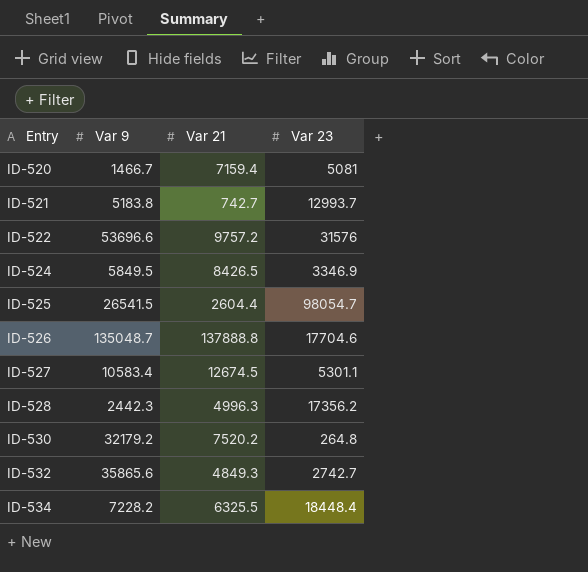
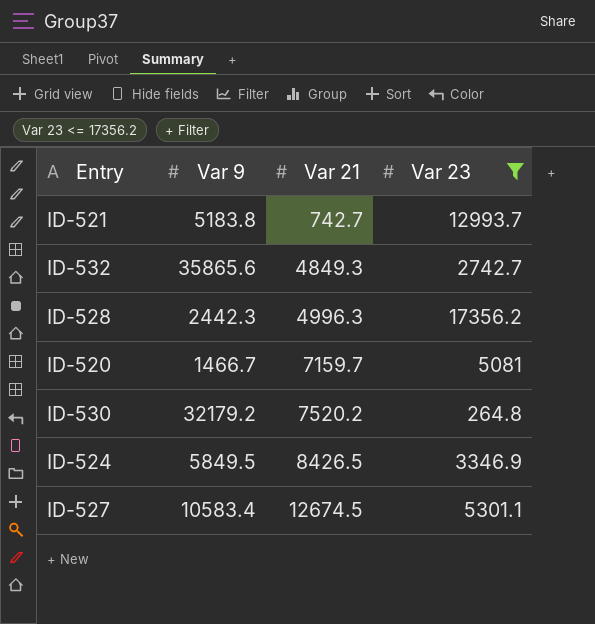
filter: none -> Var 23 <= 17356.2
row order: Entry ascending -> Var 21 ascending
ID-520 | Var 21: 7159.4 -> 7159.7

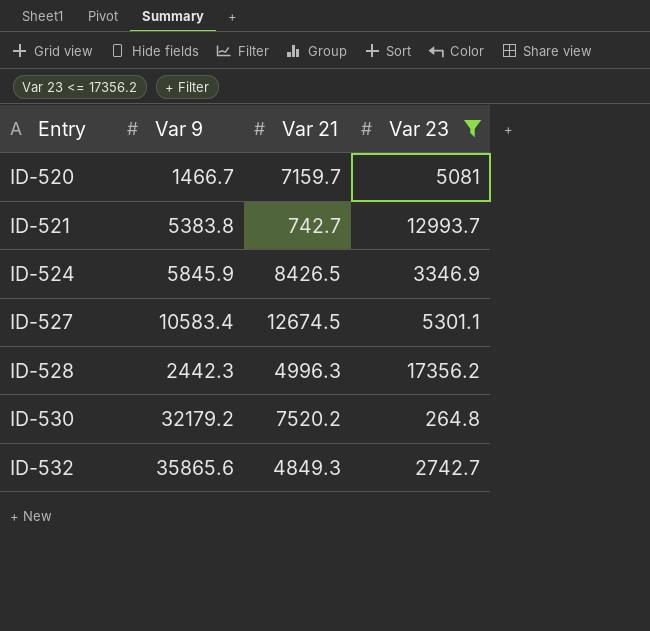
row order: Var 21 ascending -> Entry ascending
ID-521 | Var 9: 5183.8 -> 5383.8
ID-524 | Var 9: 5849.5 -> 5845.9

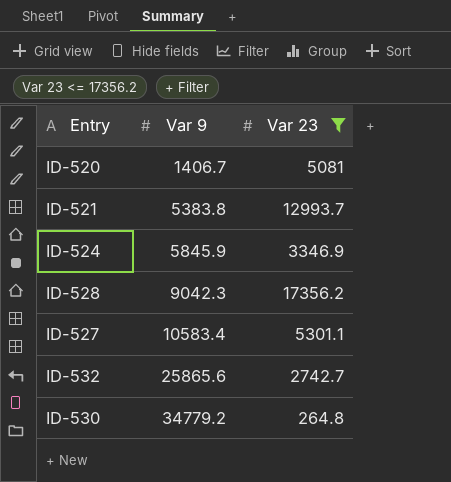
row order: Entry ascending -> Var 9 ascending
column Var 21 | position: 3 -> none
ID-520 | Var 9: 1466.7 -> 1406.7
ID-528 | Var 9: 2442.3 -> 9042.3
ID-532 | Var 9: 35865.6 -> 25865.6
ID-530 | Var 9: 32179.2 -> 34779.2

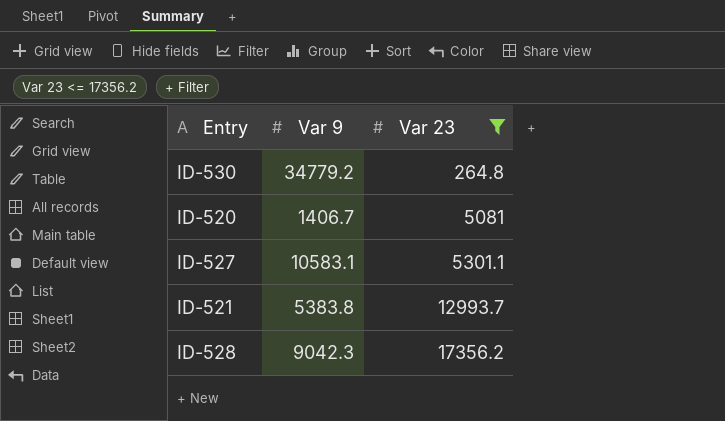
row order: Var 9 ascending -> Var 23 ascending
row ID-524: 5845.9 | 3346.9 -> none
row ID-532: 25865.6 | 2742.7 -> none
ID-527 | Var 9: 10583.4 -> 10583.1

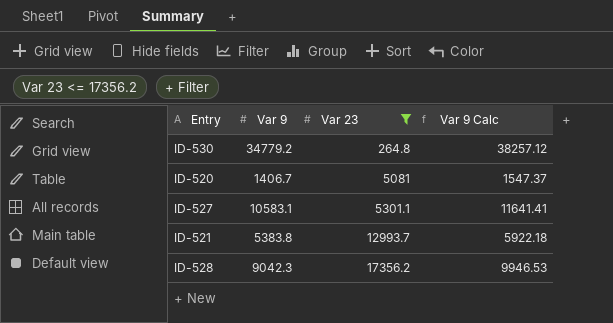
column Var 9 Calc | formula: none -> [Var 9] * 1.1

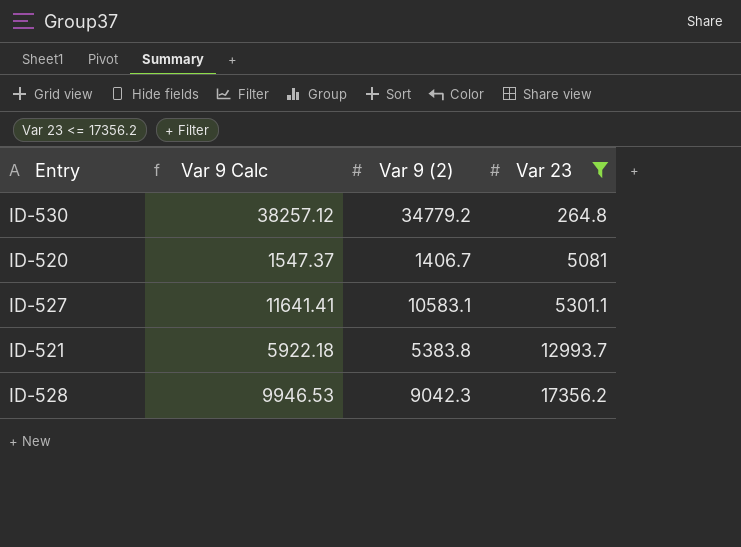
column Var 9 Calc | position: 4 -> 2
column name: Var 9 -> Var 9 (2)

